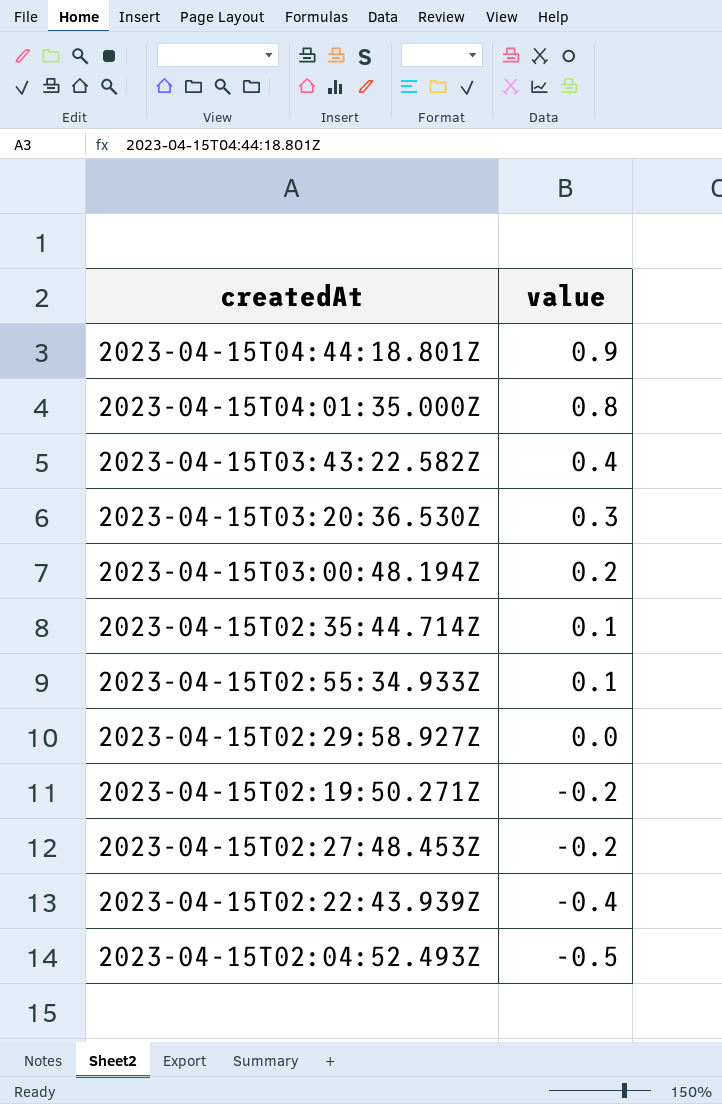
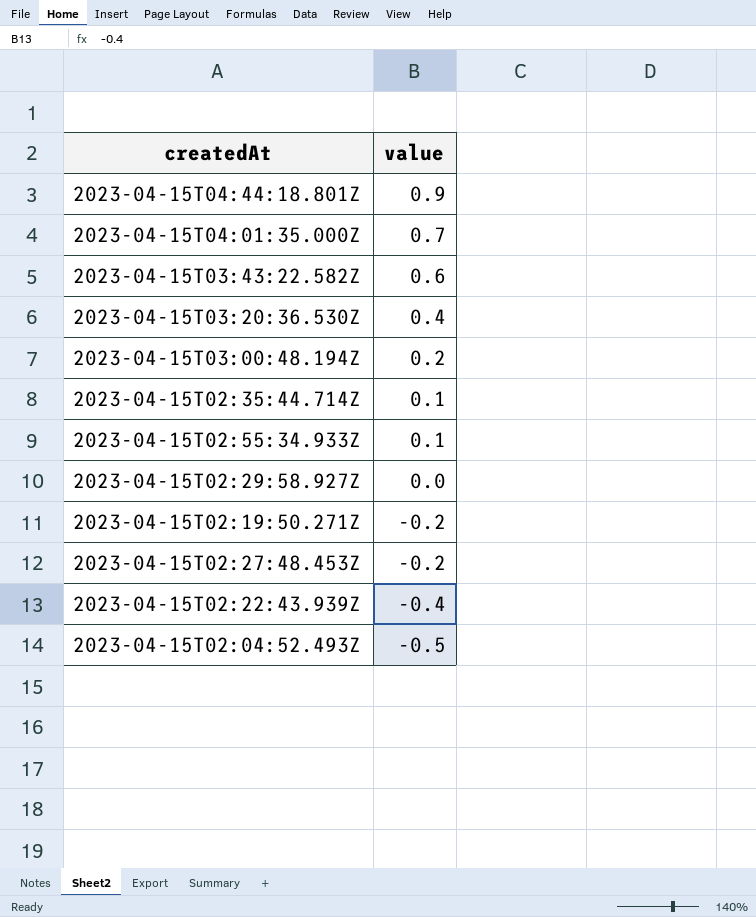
2023-04-15T04:01:35.000Z | value: 0.8 -> 0.7
2023-04-15T03:43:22.582Z | value: 0.4 -> 0.6
2023-04-15T03:20:36.530Z | value: 0.3 -> 0.4

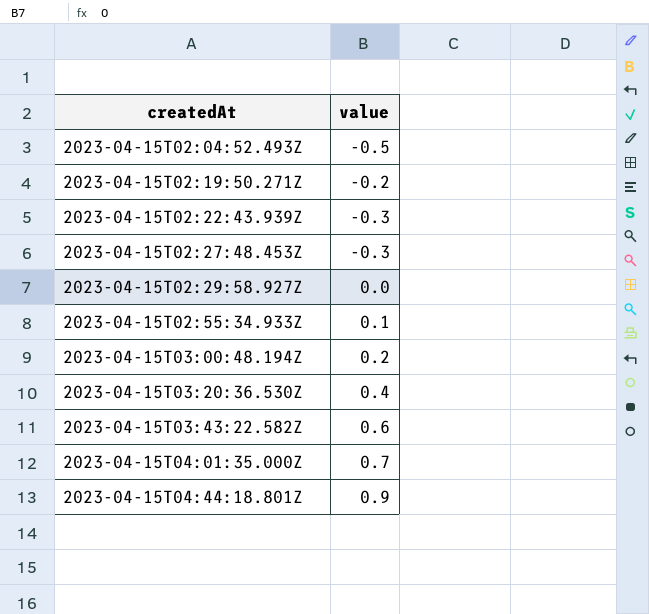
row order: value descending -> createdAt ascending
row 2023-04-15T02:35:44.714Z: 0.1 -> none
2023-04-15T02:22:43.939Z | value: -0.4 -> -0.3
2023-04-15T02:27:48.453Z | value: -0.2 -> -0.3

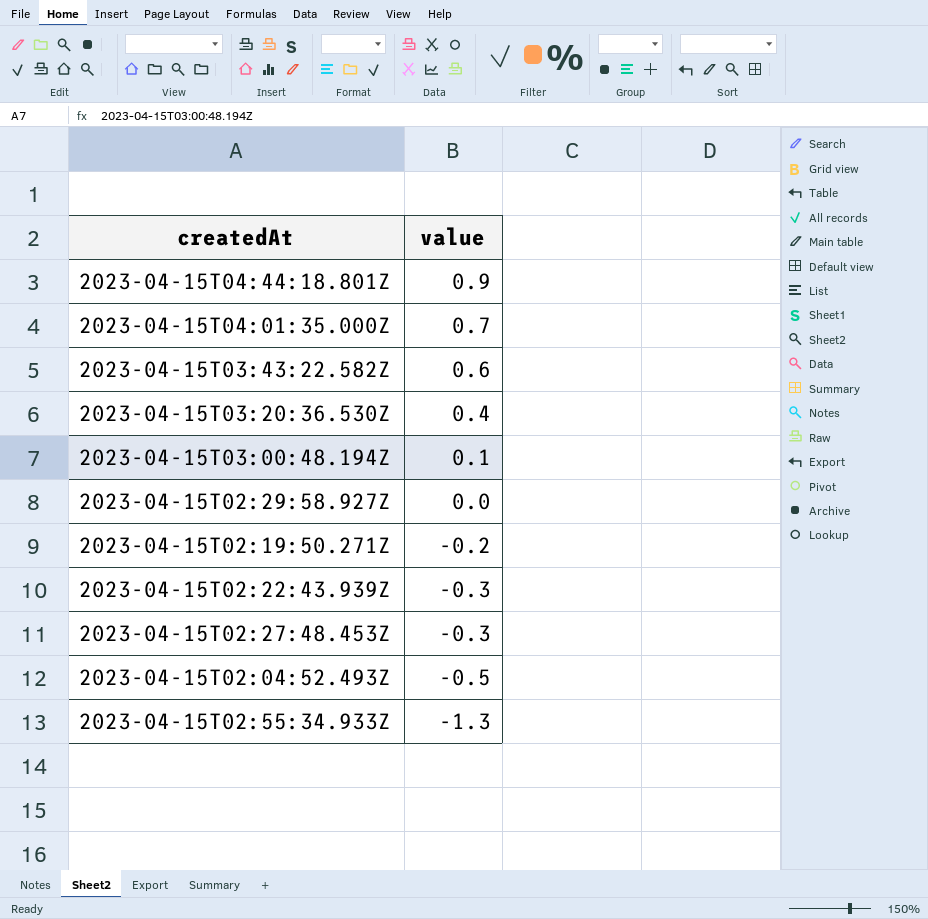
row order: createdAt ascending -> value descending
2023-04-15T03:00:48.194Z | value: 0.2 -> 0.1
2023-04-15T02:55:34.933Z | value: 0.1 -> -1.3

